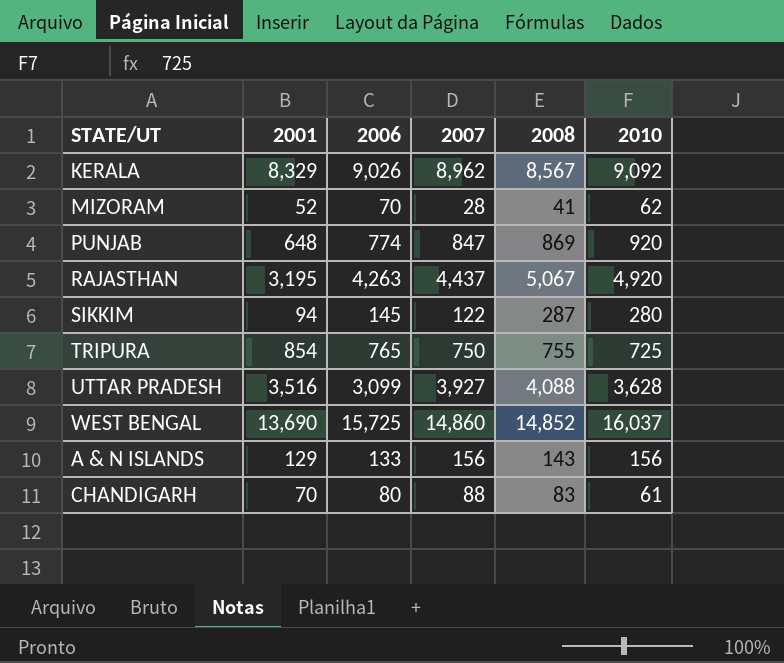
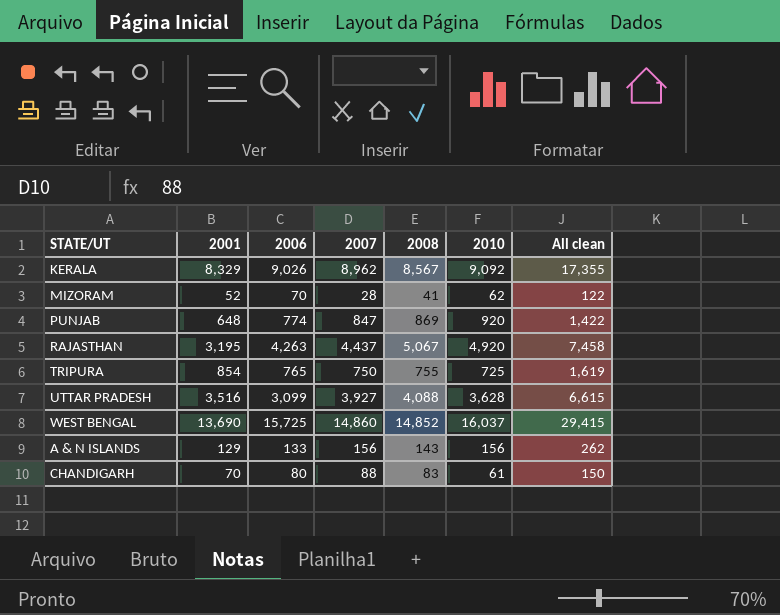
column All clean | formula: none -> [2001] + [2006]
row SIKKIM: 94 | 145 | 122 | 287 | 280 -> none

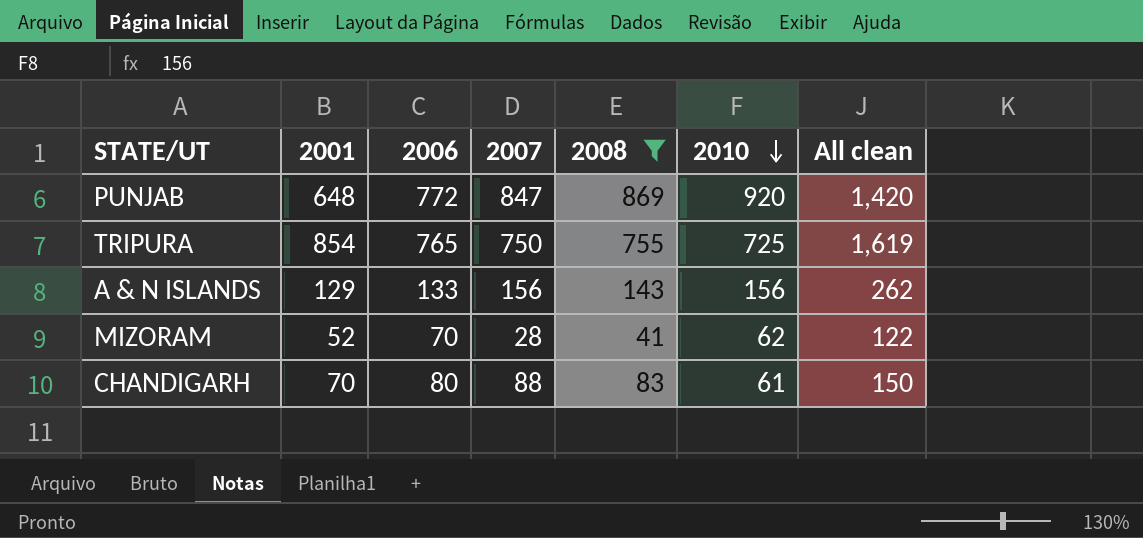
filter: none -> 2008 <= 869
row order: none -> 2010 descending
PUNJAB | 2006: 774 -> 772
PUNJAB | All clean: 1,422 -> 1,420

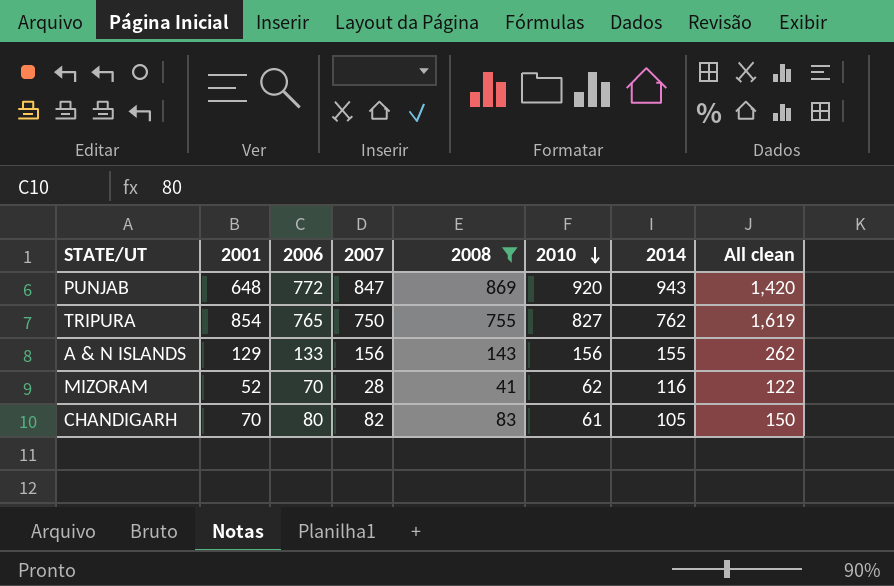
column 2014 | position: none -> 7
TRIPURA | 2010: 725 -> 827
CHANDIGARH | 2007: 88 -> 82

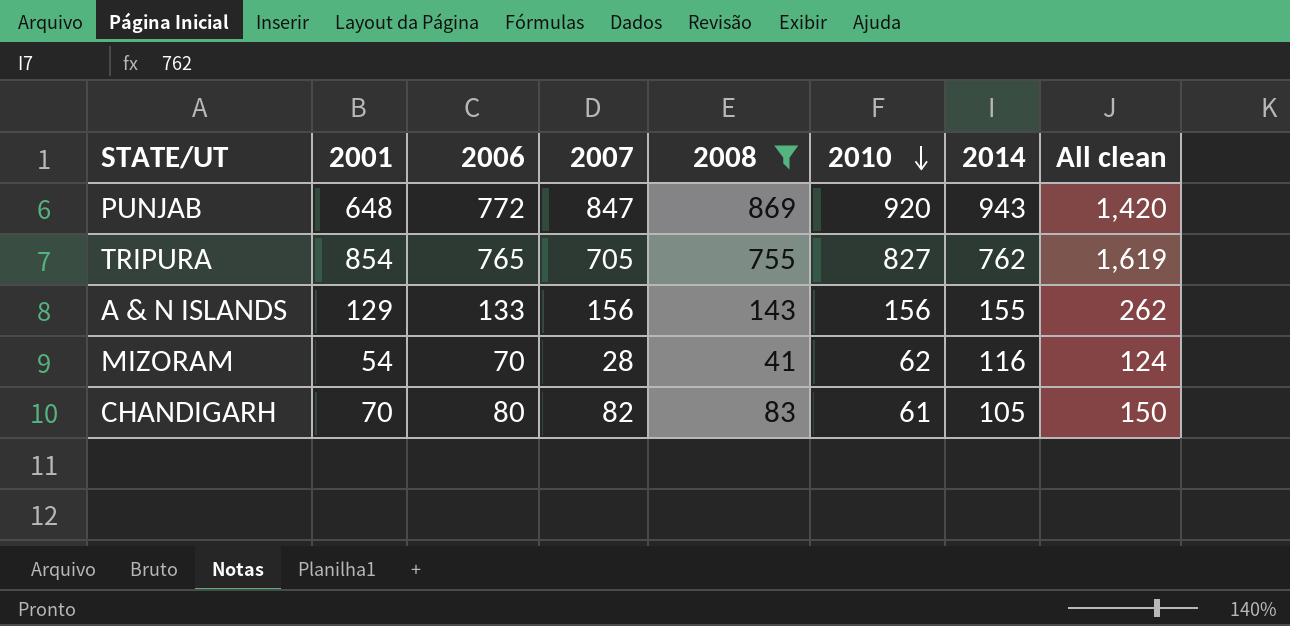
TRIPURA | 2007: 750 -> 705
MIZORAM | 2001: 52 -> 54
MIZORAM | All clean: 122 -> 124

